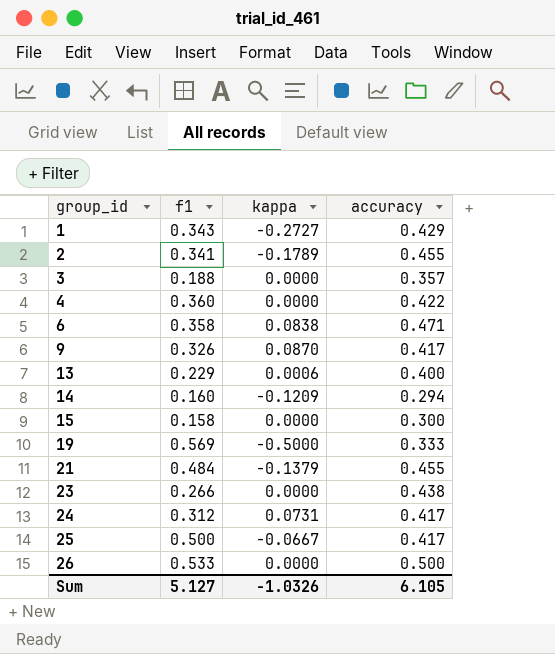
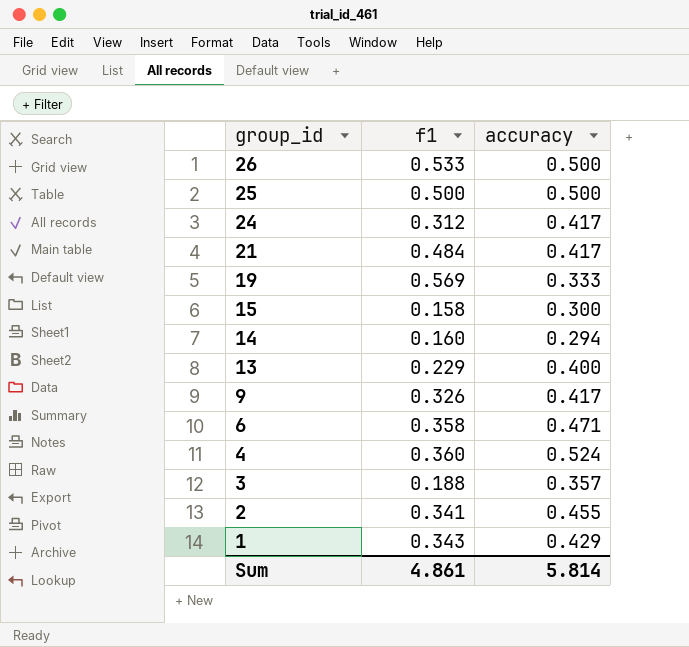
row order: group_id ascending -> group_id descending
column kappa | position: 3 -> none
row 23: 0.266 | 0.0000 | 0.438 -> none
25 | accuracy: 0.417 -> 0.500
21 | accuracy: 0.455 -> 0.417
4 | accuracy: 0.422 -> 0.524
Sum | f1: 5.127 -> 4.861
Sum | accuracy: 6.105 -> 5.814

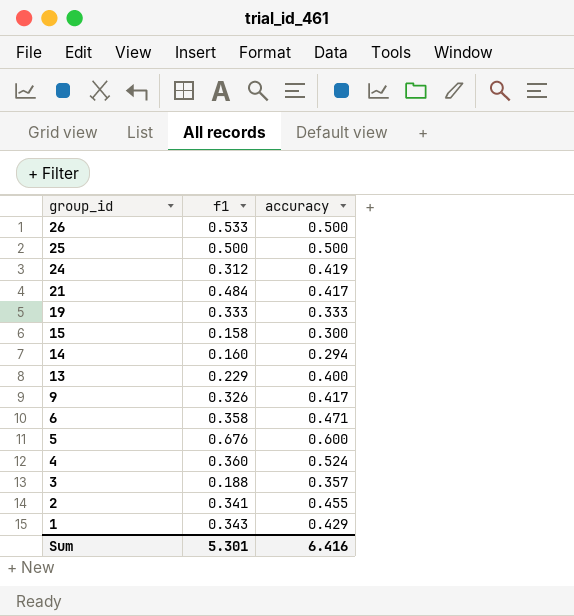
24 | accuracy: 0.417 -> 0.419
19 | f1: 0.569 -> 0.333
row 5: none -> 0.676 | 0.600
Sum | f1: 4.861 -> 5.301
Sum | accuracy: 5.814 -> 6.416

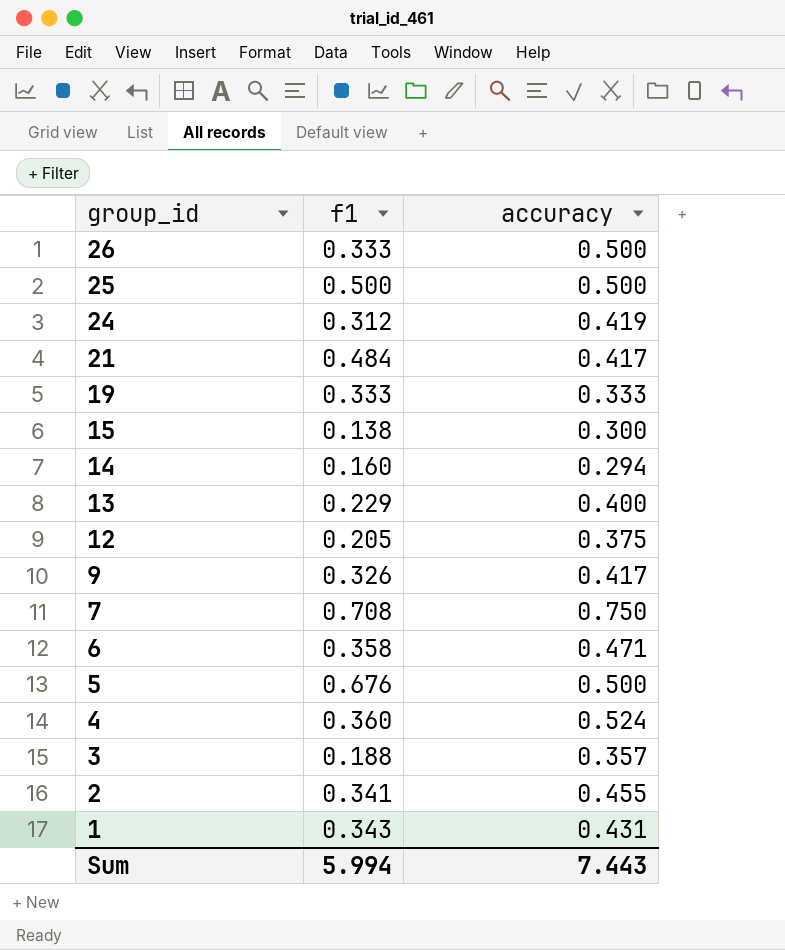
26 | f1: 0.533 -> 0.333
15 | f1: 0.158 -> 0.138
row 12: none -> 0.205 | 0.375
row 7: none -> 0.708 | 0.750
5 | accuracy: 0.600 -> 0.500
1 | accuracy: 0.429 -> 0.431
Sum | f1: 5.301 -> 5.994
Sum | accuracy: 6.416 -> 7.443

